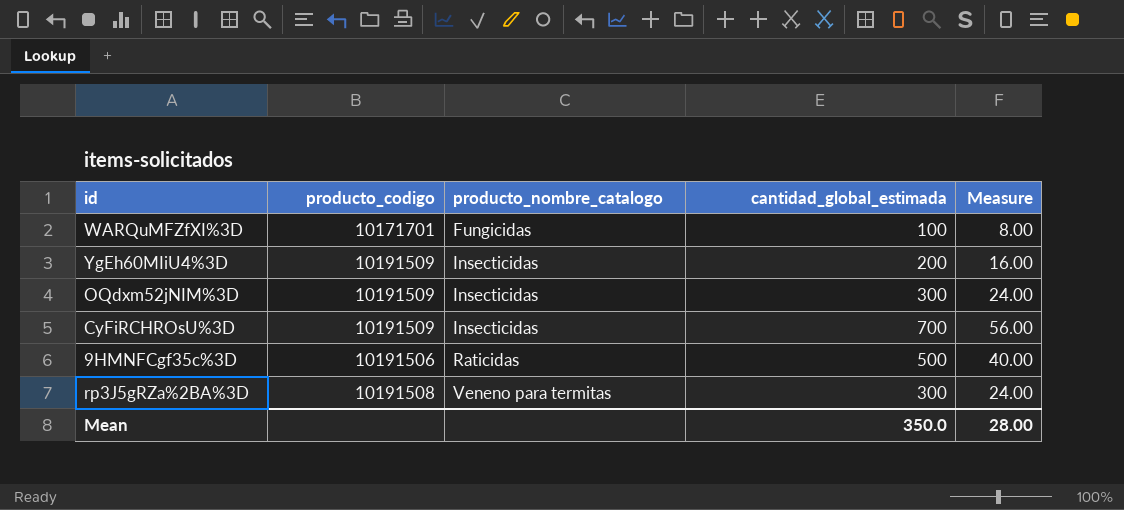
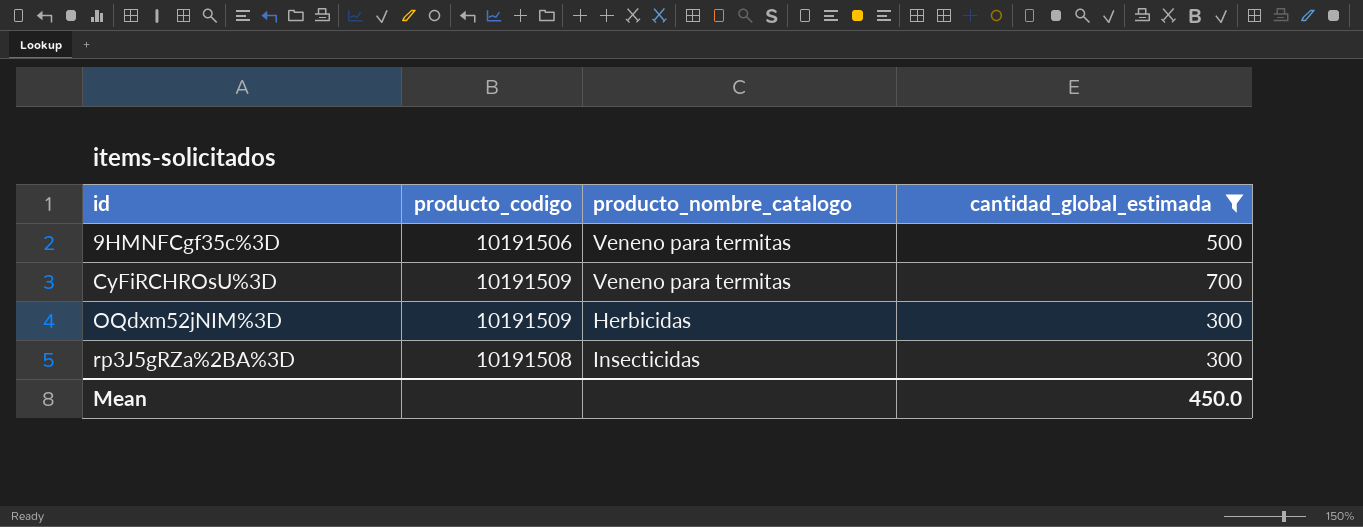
filter: none -> cantidad_global_estimada >= 300
row order: producto_nombre_catalogo ascending -> id ascending
column Measure | formula: [cantidad_global_estimada] * 0.08 -> none
9HMNFCgf35c%3D | producto_nombre_catalogo: Raticidas -> Veneno para termitas
CyFiRCHROsU%3D | producto_nombre_catalogo: Insecticidas -> Veneno para termitas
OQdxm52jNIM%3D | producto_nombre_catalogo: Insecticidas -> Herbicidas
rp3J5gRZa%2BA%3D | producto_nombre_catalogo: Veneno para termitas -> Insecticidas
Mean | cantidad_global_estimada: 350.0 -> 450.0

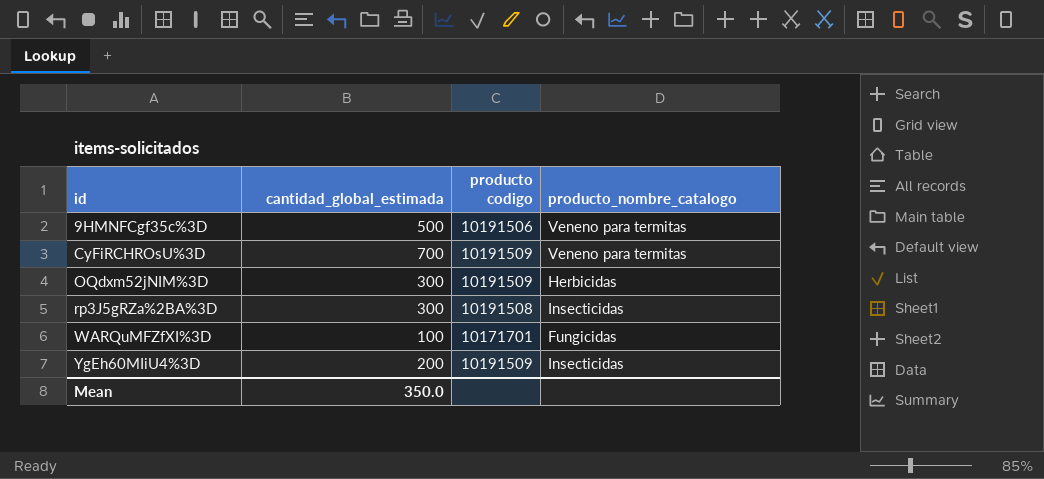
filter: cantidad_global_estimada >= 300 -> none
column cantidad_global_estimada | position: 4 -> 2
column name: producto_codigo -> producto codigo
Mean | cantidad_global_estimada: 450.0 -> 350.0

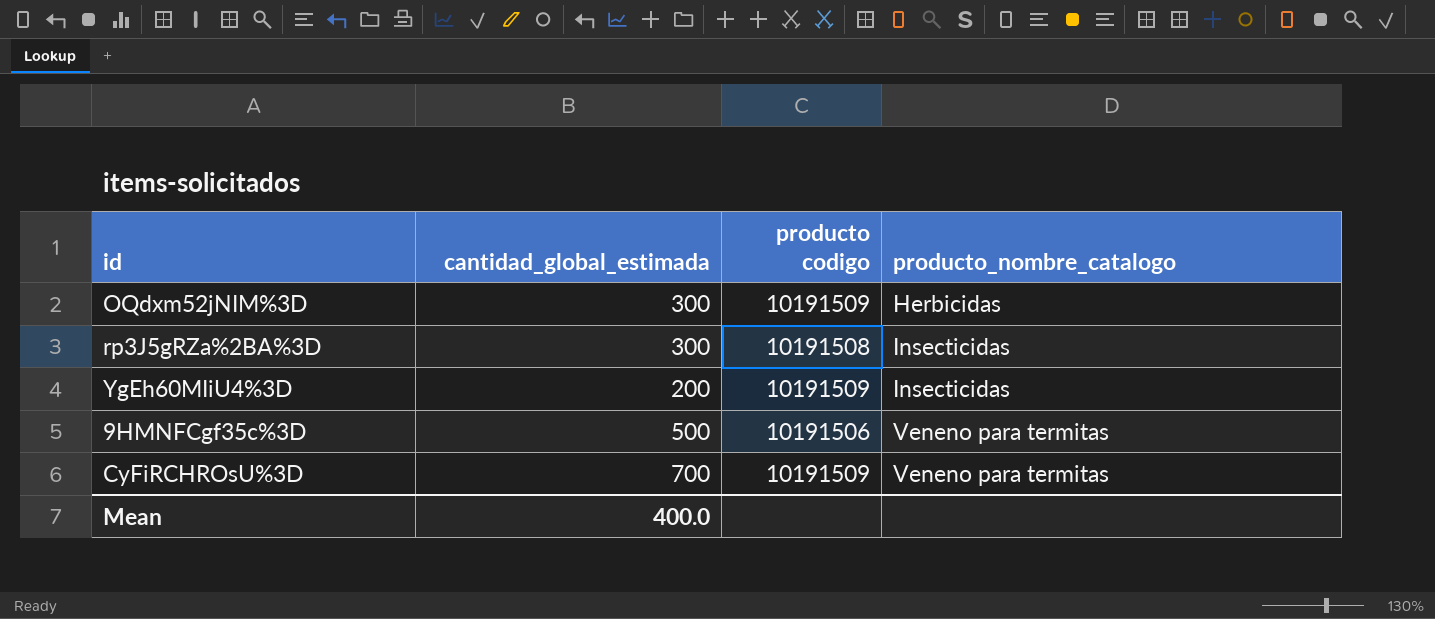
row order: id ascending -> producto_nombre_catalogo ascending
row WARQuMFZfXI%3D: 100 | 10171701 | Fungicidas -> none
Mean | cantidad_global_estimada: 350.0 -> 400.0

